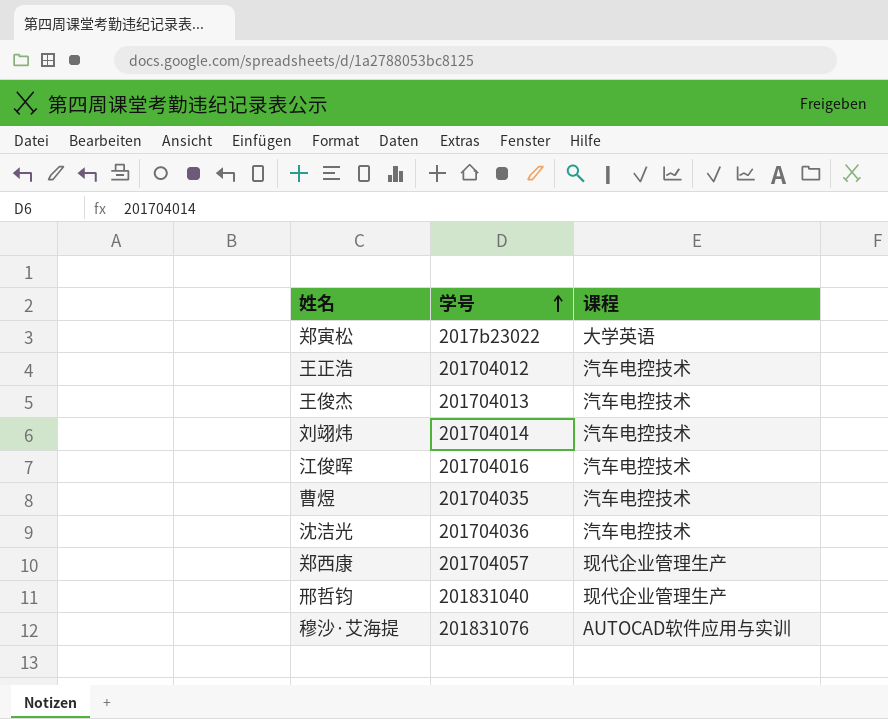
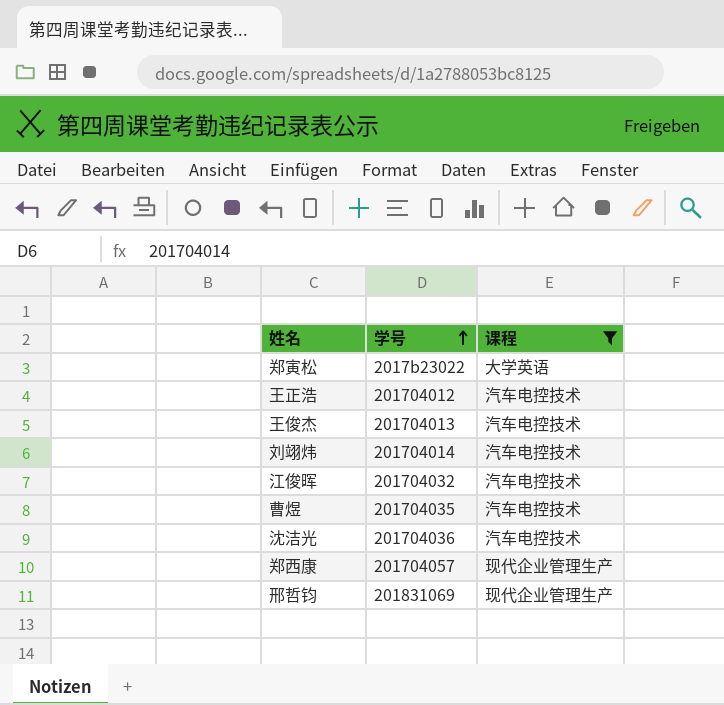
filter: none -> 课程 != AUTOCAD软件应用与实训
江俊晖 | 学号: 201704016 -> 201704032
邢哲钧 | 学号: 201831040 -> 201831069

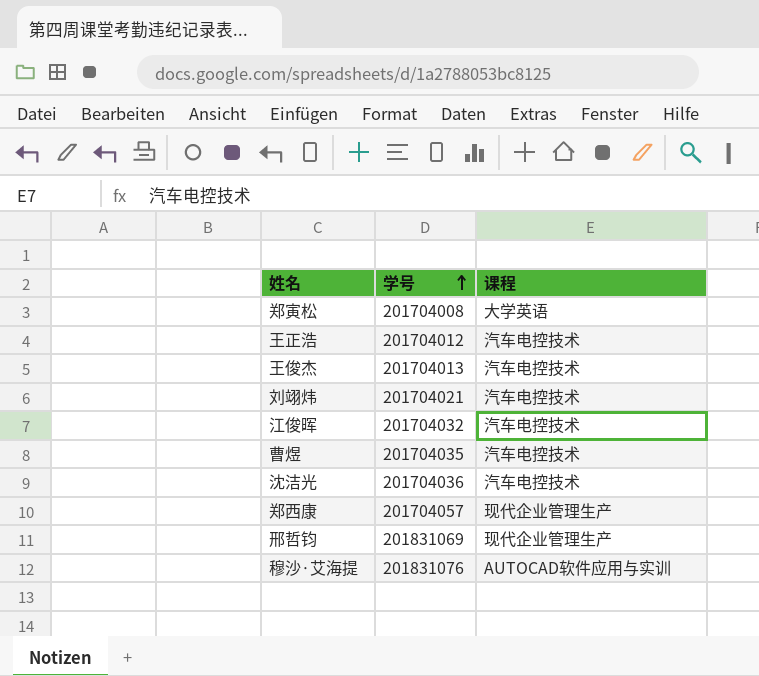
filter: 课程 != AUTOCAD软件应用与实训 -> none
郑寅松 | 学号: 2017b23022 -> 201704008
刘翊炜 | 学号: 201704014 -> 201704021

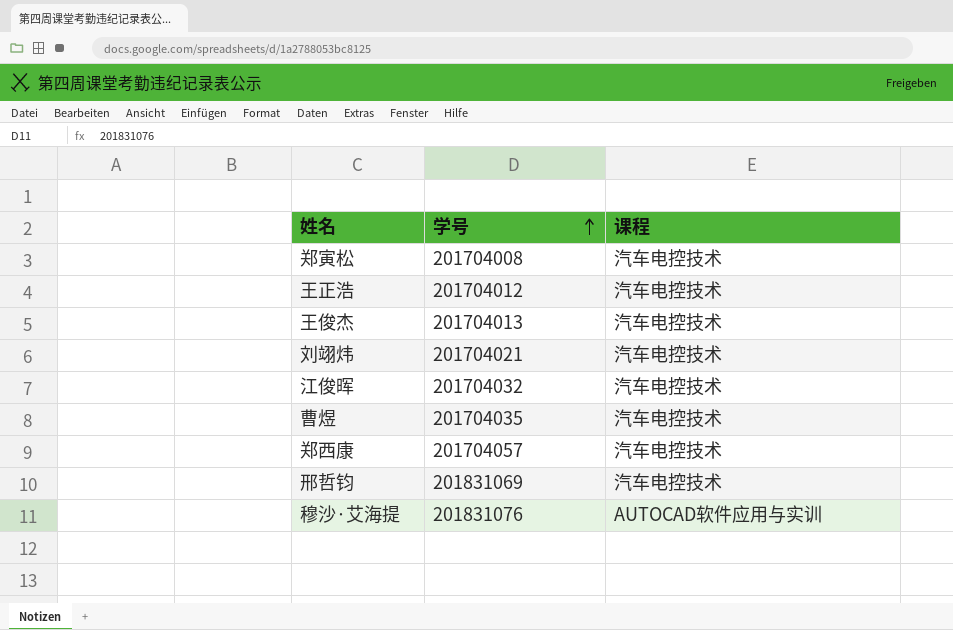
row 沈洁光: 201704036 | 汽车电控技术 -> none
郑寅松 | 课程: 大学英语 -> 汽车电控技术
郑西康 | 课程: 现代企业管理生产 -> 汽车电控技术
邢哲钧 | 课程: 现代企业管理生产 -> 汽车电控技术

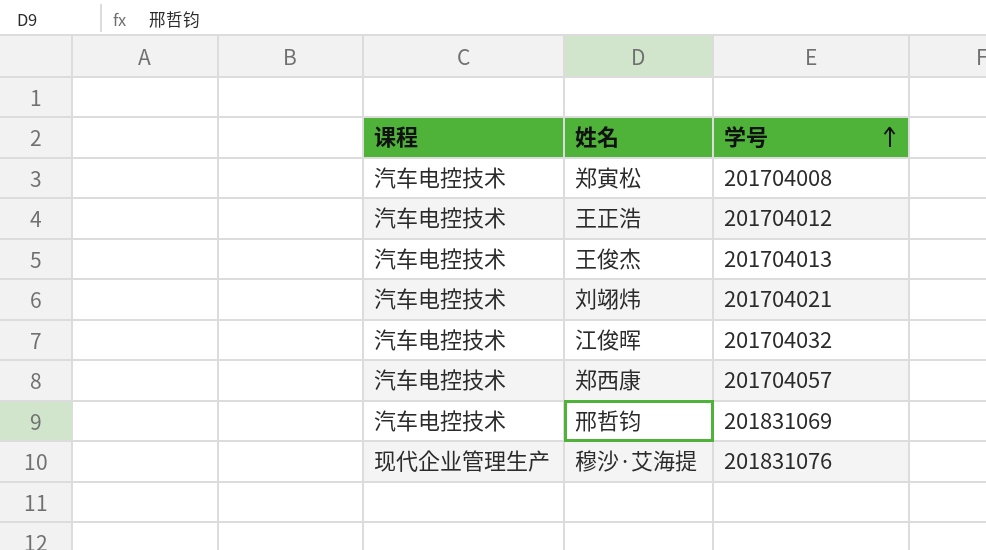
column 课程 | position: 3 -> 1
row 曹煜: 201704035 | 汽车电控技术 -> none
穆沙·艾海提 | 课程: AUTOCAD软件应用与实训 -> 现代企业管理生产

